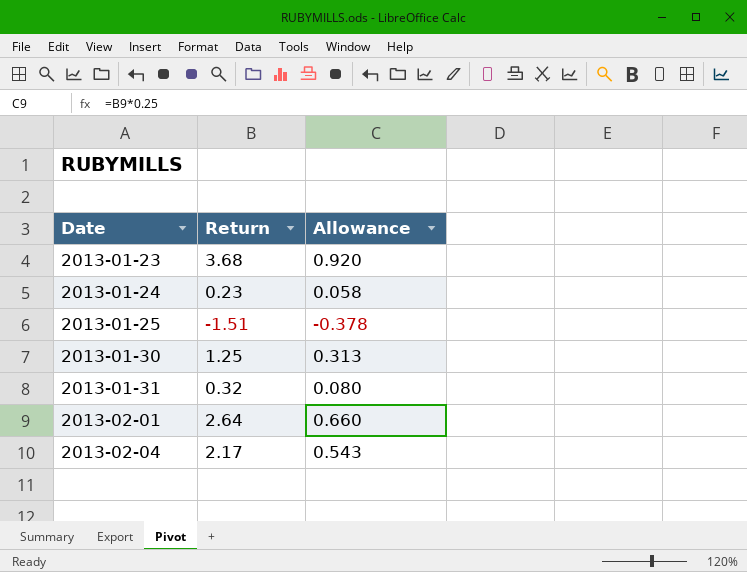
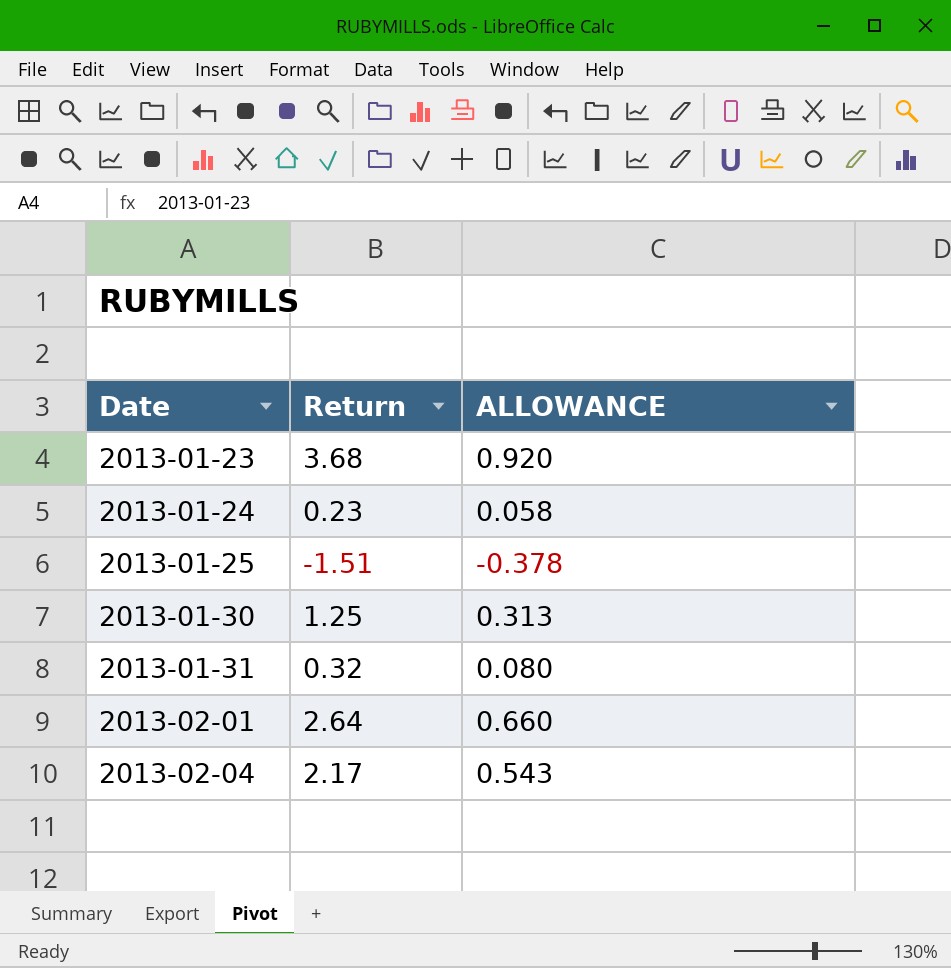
column name: Allowance -> ALLOWANCE

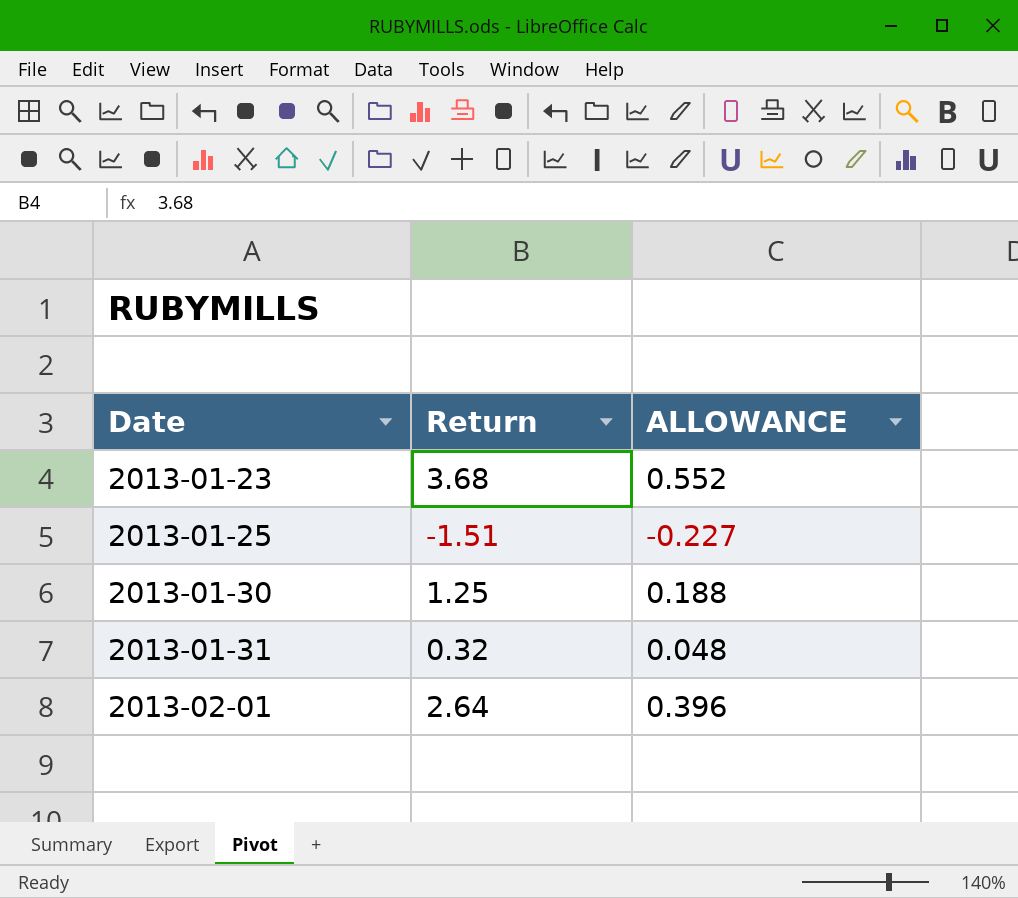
column ALLOWANCE | formula: [Return] * 0.25 -> [Return] * 0.15
row 2013-01-24: 0.23 | 0.058 -> none
row 2013-02-04: 2.17 | 0.543 -> none

